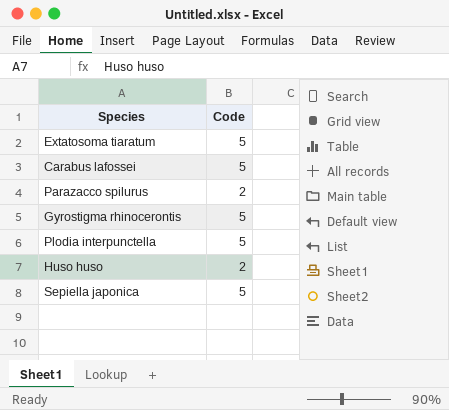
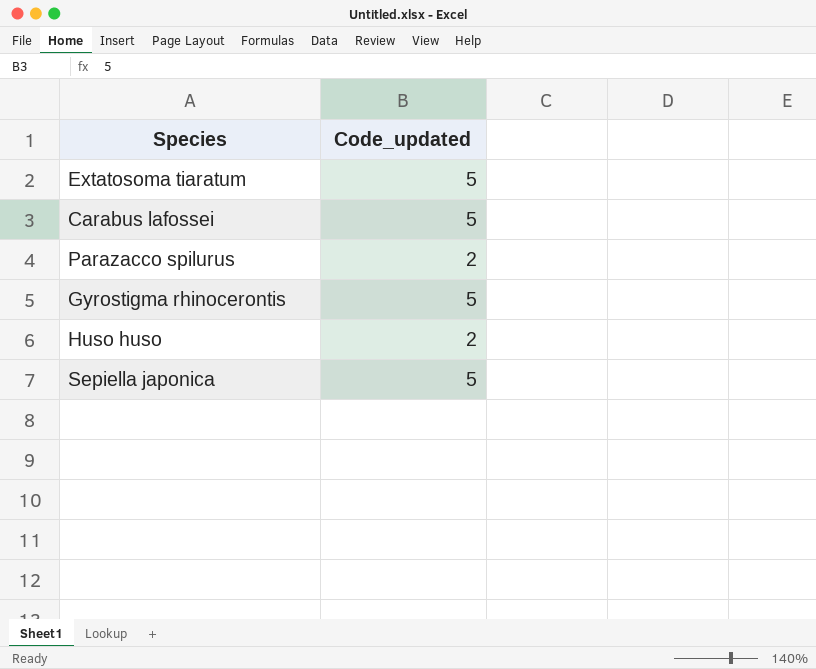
column name: Code -> Code_updated
row Plodia interpunctella: 5 -> none

